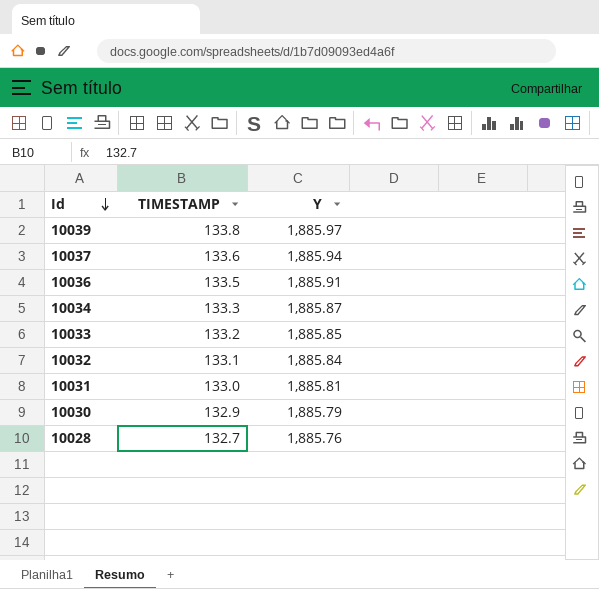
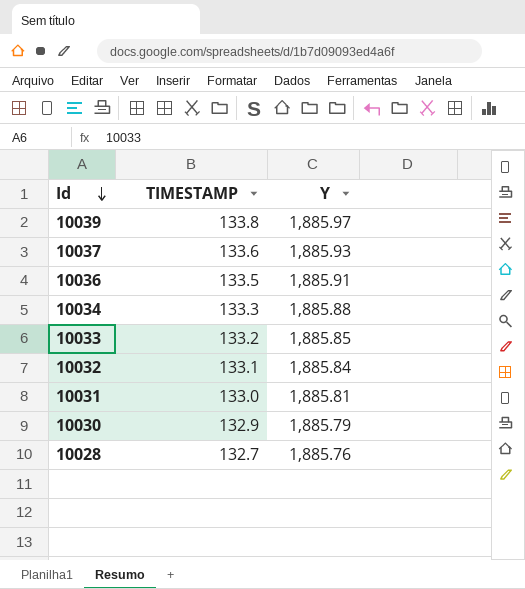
10037 | Y: 1,885.94 -> 1,885.93
10034 | Y: 1,885.87 -> 1,885.88

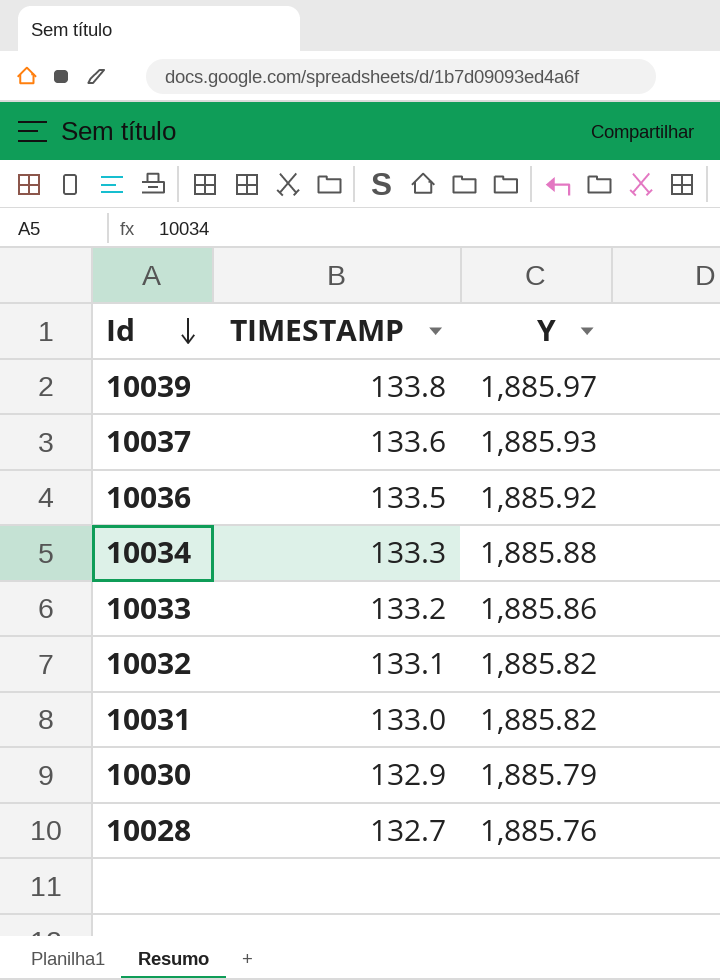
10036 | Y: 1,885.91 -> 1,885.92
10033 | Y: 1,885.85 -> 1,885.86
10032 | Y: 1,885.84 -> 1,885.82
10031 | Y: 1,885.81 -> 1,885.82

